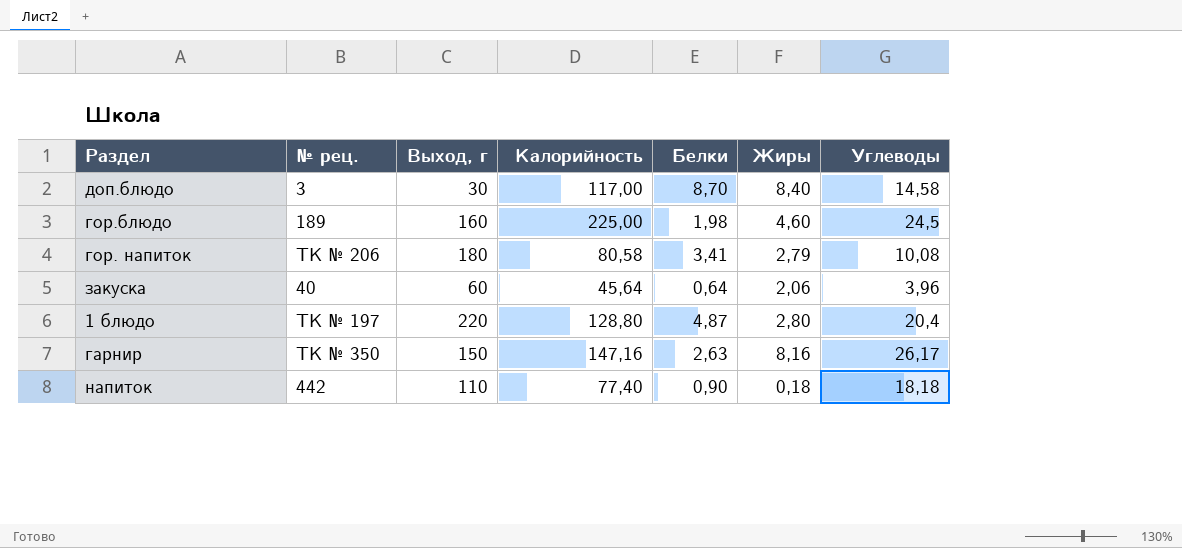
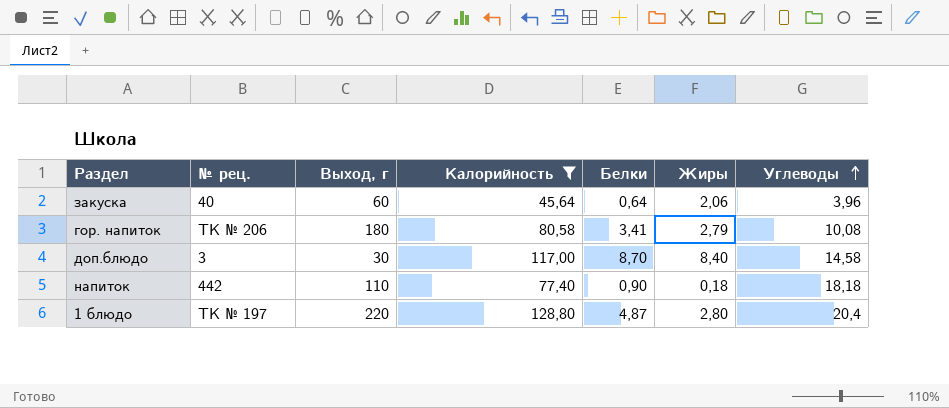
filter: none -> Калорийность <= 128,80
row order: none -> Углеводы ascending

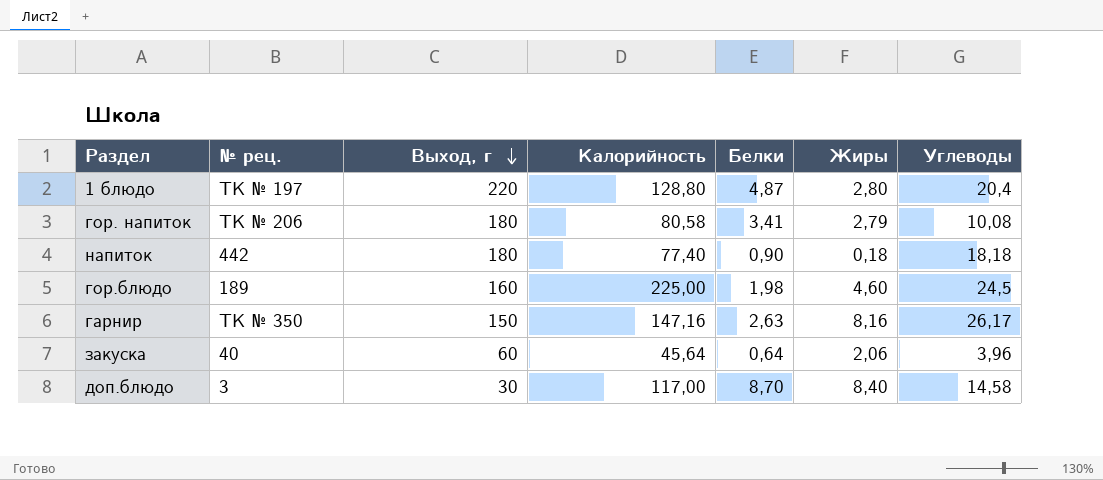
filter: Калорийность <= 128,80 -> none
row order: Углеводы ascending -> Выход, г descending
напиток | Выход, г: 110 -> 180

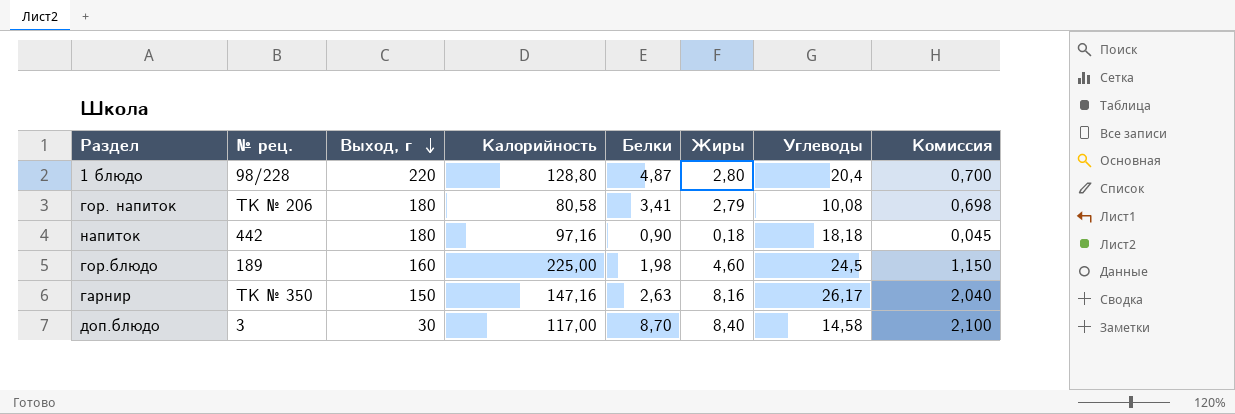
column Комиссия | formula: none -> [Жиры] * 0,25
row закуска: 40 | 60 | 45,64 | 0,64 | 2,06 | 3,96 -> none
1 блюдо | № рец.: ТК № 197 -> 98/228
напиток | Калорийность: 77,40 -> 97,16

